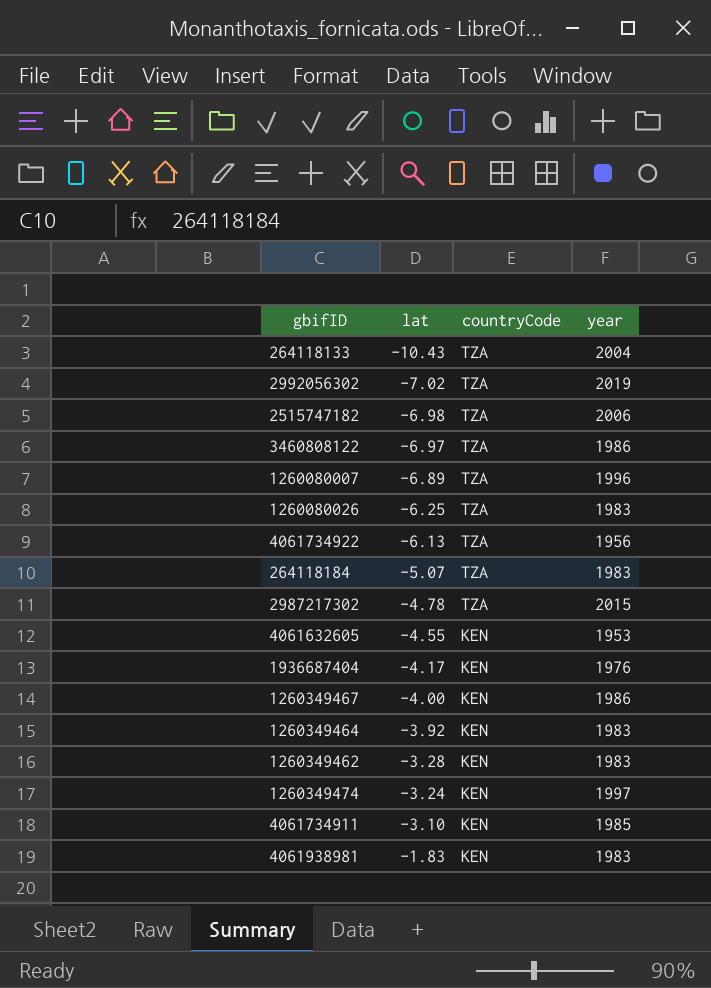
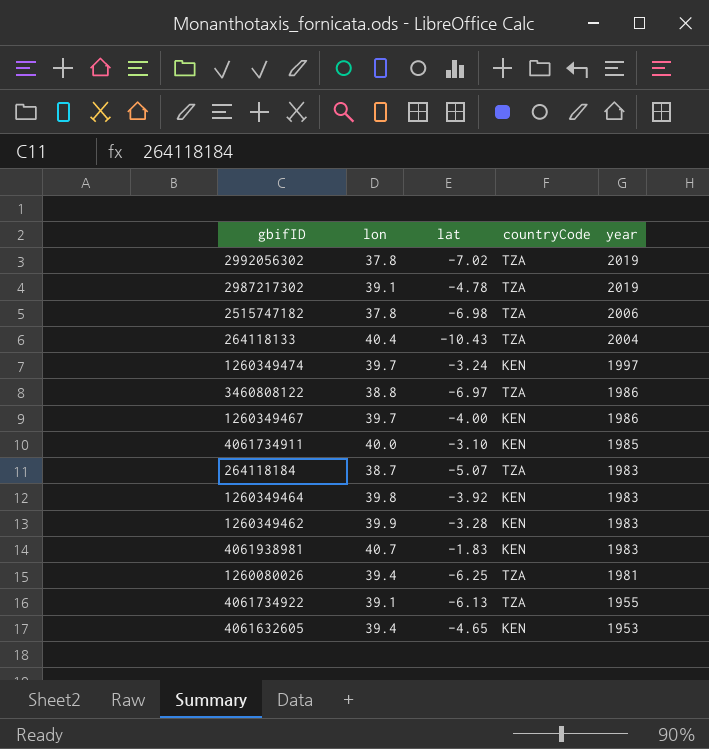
row order: lat ascending -> year descending
column lon | position: none -> 2
row 1260080007: -6.89 | TZA | 1996 -> none
row 1936687404: -4.17 | KEN | 1976 -> none
2987217302 | year: 2015 -> 2019
1260080026 | year: 1983 -> 1981
4061734922 | year: 1956 -> 1955
4061632605 | lat: -4.55 -> -4.65

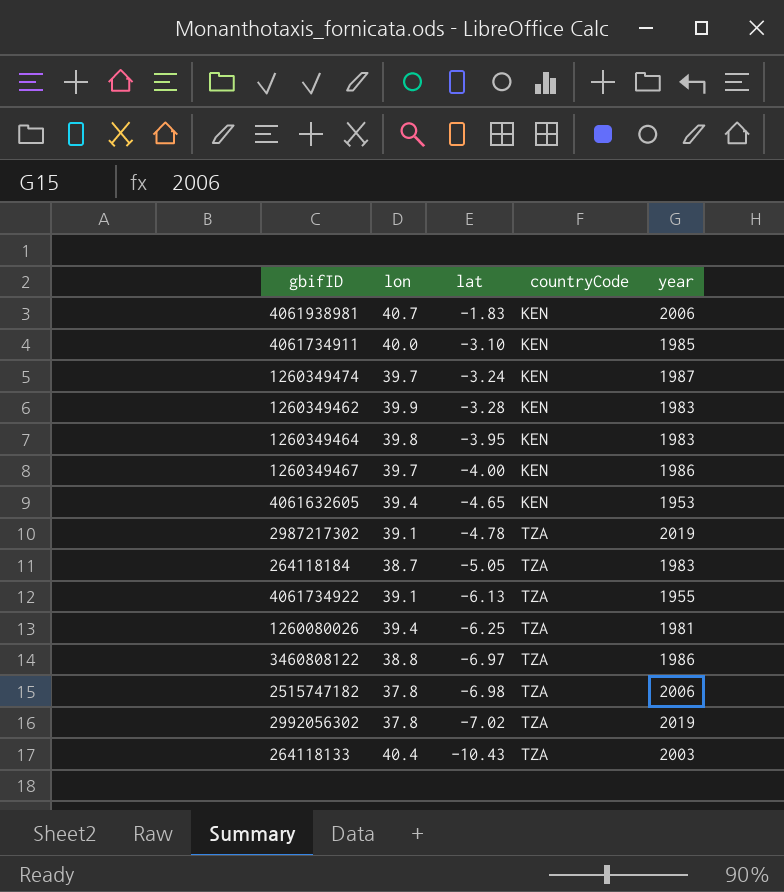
row order: year descending -> lat descending
4061938981 | year: 1983 -> 2006
1260349474 | year: 1997 -> 1987
1260349464 | lat: -3.92 -> -3.95
264118184 | lat: -5.07 -> -5.05
264118133 | year: 2004 -> 2003

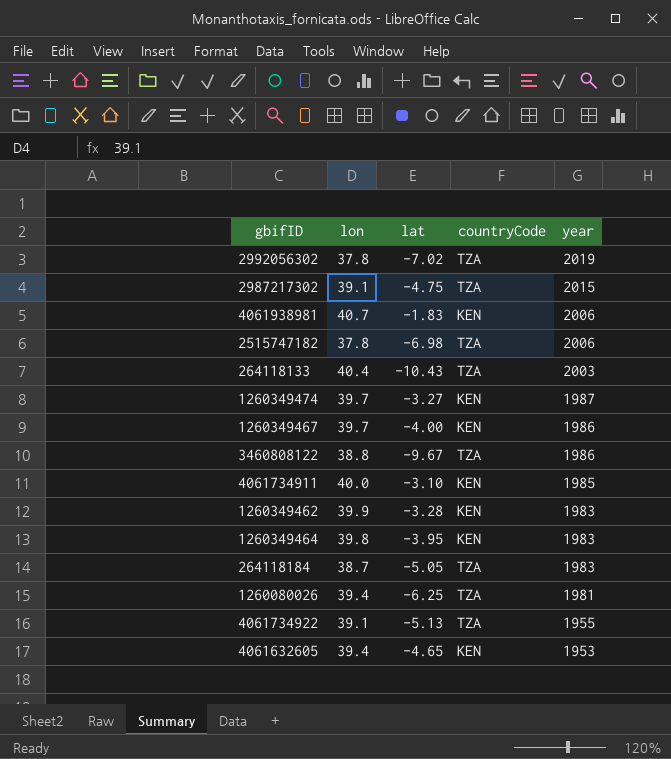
row order: lat descending -> year descending
2987217302 | lat: -4.78 -> -4.75
2987217302 | year: 2019 -> 2015
1260349474 | lat: -3.24 -> -3.27
3460808122 | lat: -6.97 -> -9.67
4061734922 | lat: -6.13 -> -5.13

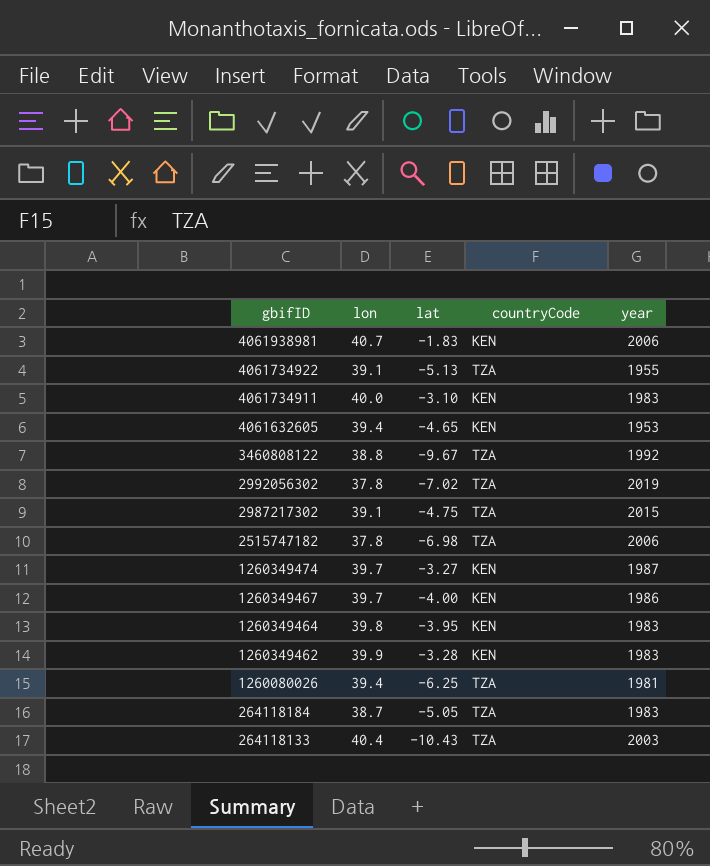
row order: year descending -> gbifID descending
4061734911 | year: 1985 -> 1983
3460808122 | year: 1986 -> 1992

